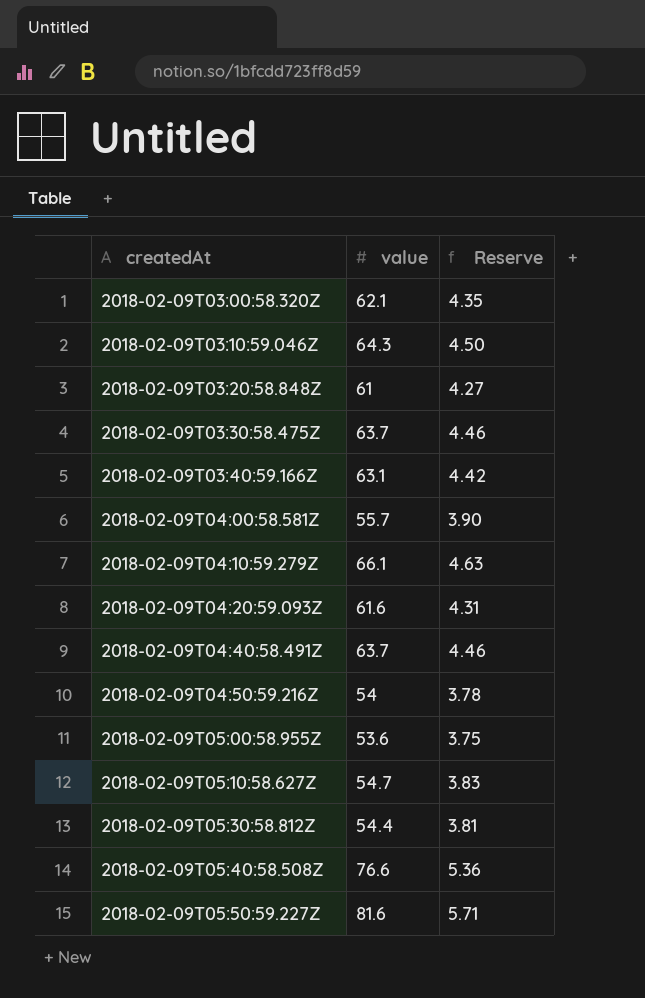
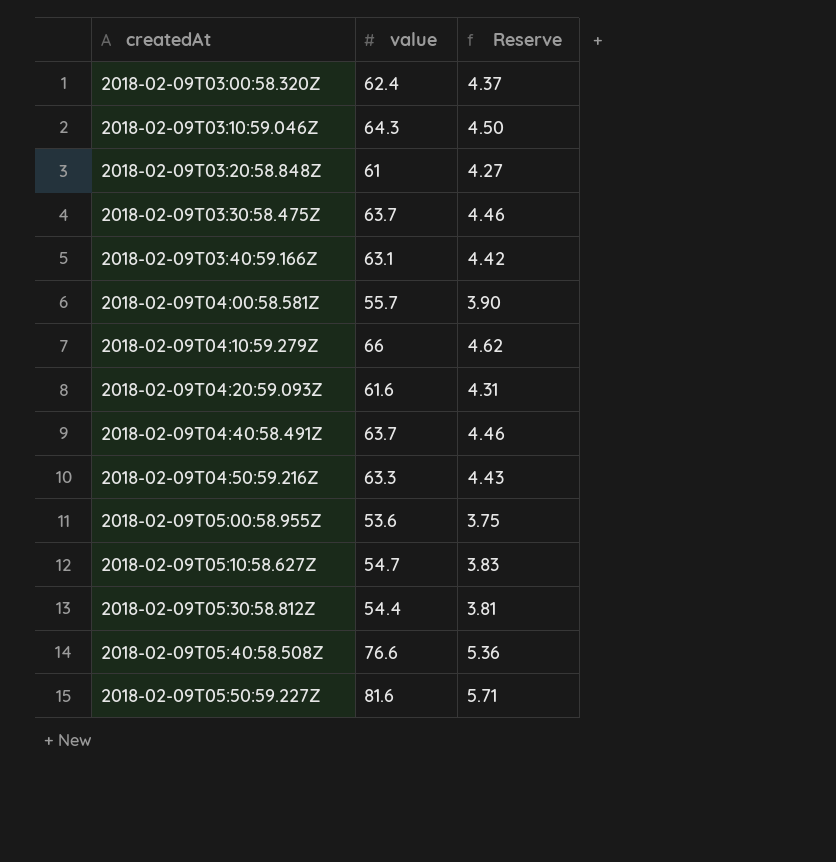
2018-02-09T03:00:58.320Z | value: 62.1 -> 62.4
2018-02-09T03:00:58.320Z | Reserve: 4.35 -> 4.37
2018-02-09T04:10:59.279Z | value: 66.1 -> 66
2018-02-09T04:10:59.279Z | Reserve: 4.63 -> 4.62
2018-02-09T04:50:59.216Z | value: 54 -> 63.3
2018-02-09T04:50:59.216Z | Reserve: 3.78 -> 4.43

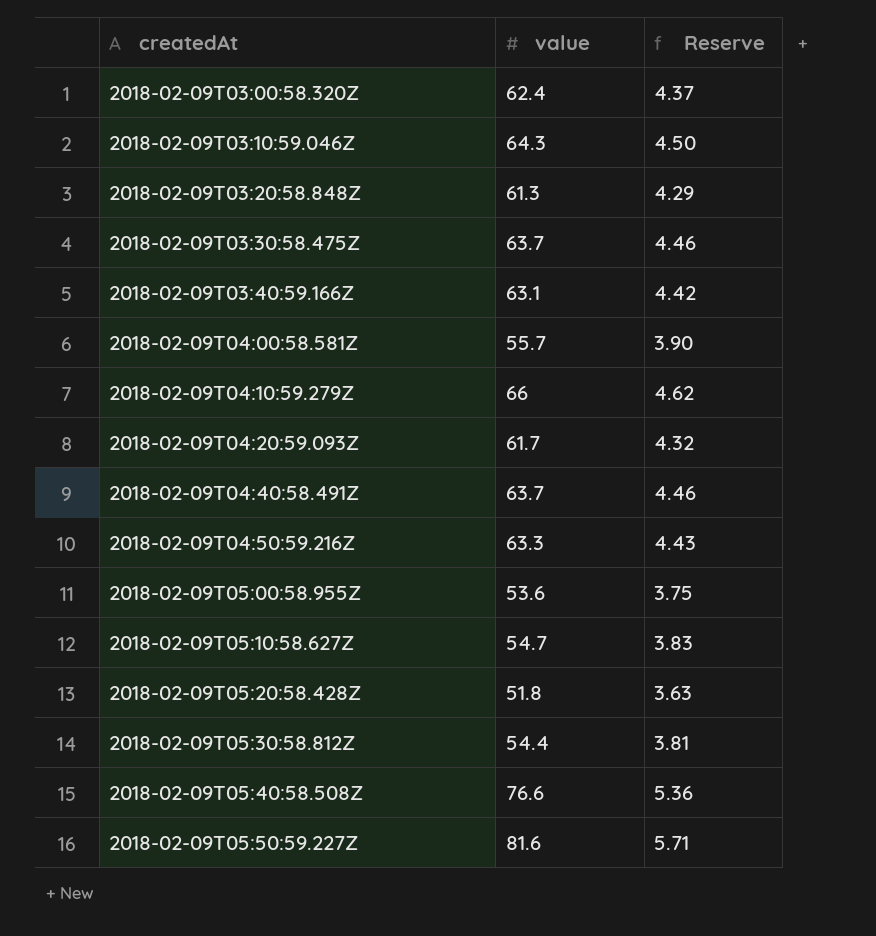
2018-02-09T03:20:58.848Z | value: 61 -> 61.3
2018-02-09T03:20:58.848Z | Reserve: 4.27 -> 4.29
2018-02-09T04:20:59.093Z | value: 61.6 -> 61.7
2018-02-09T04:20:59.093Z | Reserve: 4.31 -> 4.32
row 2018-02-09T05:20:58.428Z: none -> 51.8 | 3.63

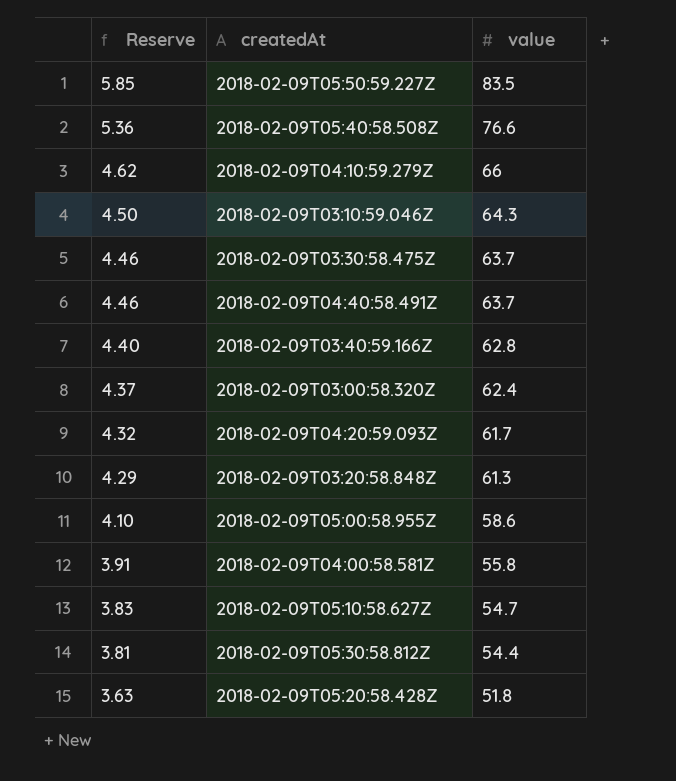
row order: createdAt ascending -> Reserve descending
column Reserve | position: 3 -> 1
row 2018-02-09T04:50:59.216Z: 63.3 | 4.43 -> none
2018-02-09T05:50:59.227Z | Reserve: 5.71 -> 5.85
2018-02-09T05:50:59.227Z | value: 81.6 -> 83.5
2018-02-09T03:40:59.166Z | Reserve: 4.42 -> 4.40
2018-02-09T03:40:59.166Z | value: 63.1 -> 62.8
2018-02-09T05:00:58.955Z | Reserve: 3.75 -> 4.10
2018-02-09T05:00:58.955Z | value: 53.6 -> 58.6
2018-02-09T04:00:58.581Z | Reserve: 3.90 -> 3.91
2018-02-09T04:00:58.581Z | value: 55.7 -> 55.8

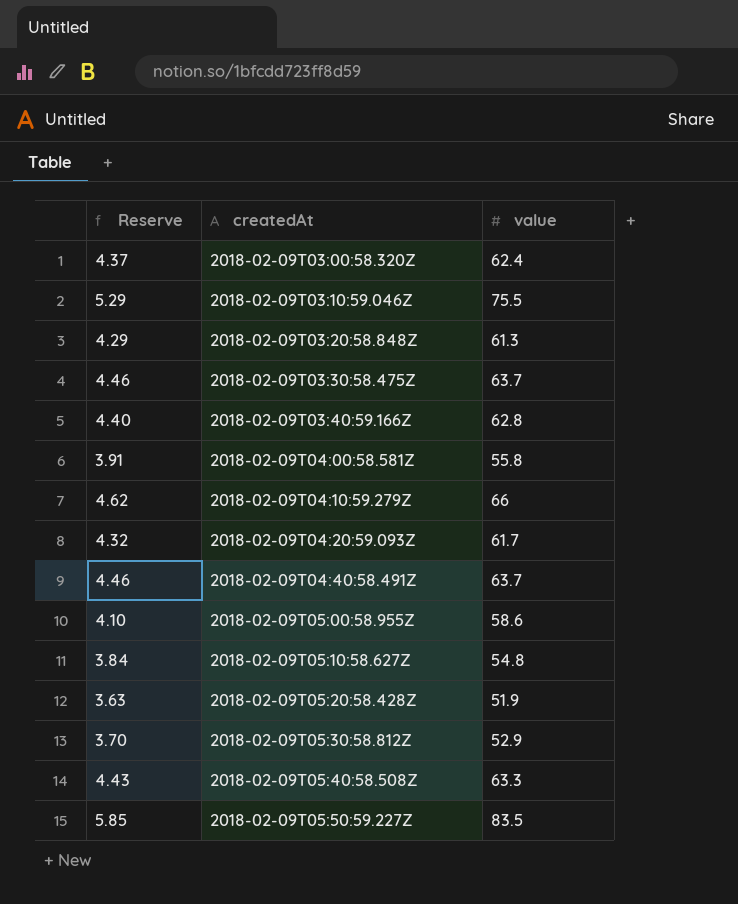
row order: Reserve descending -> createdAt ascending
2018-02-09T03:10:59.046Z | Reserve: 4.50 -> 5.29
2018-02-09T03:10:59.046Z | value: 64.3 -> 75.5
2018-02-09T05:10:58.627Z | Reserve: 3.83 -> 3.84
2018-02-09T05:10:58.627Z | value: 54.7 -> 54.8
2018-02-09T05:20:58.428Z | value: 51.8 -> 51.9
2018-02-09T05:30:58.812Z | Reserve: 3.81 -> 3.70
2018-02-09T05:30:58.812Z | value: 54.4 -> 52.9
2018-02-09T05:40:58.508Z | Reserve: 5.36 -> 4.43
2018-02-09T05:40:58.508Z | value: 76.6 -> 63.3

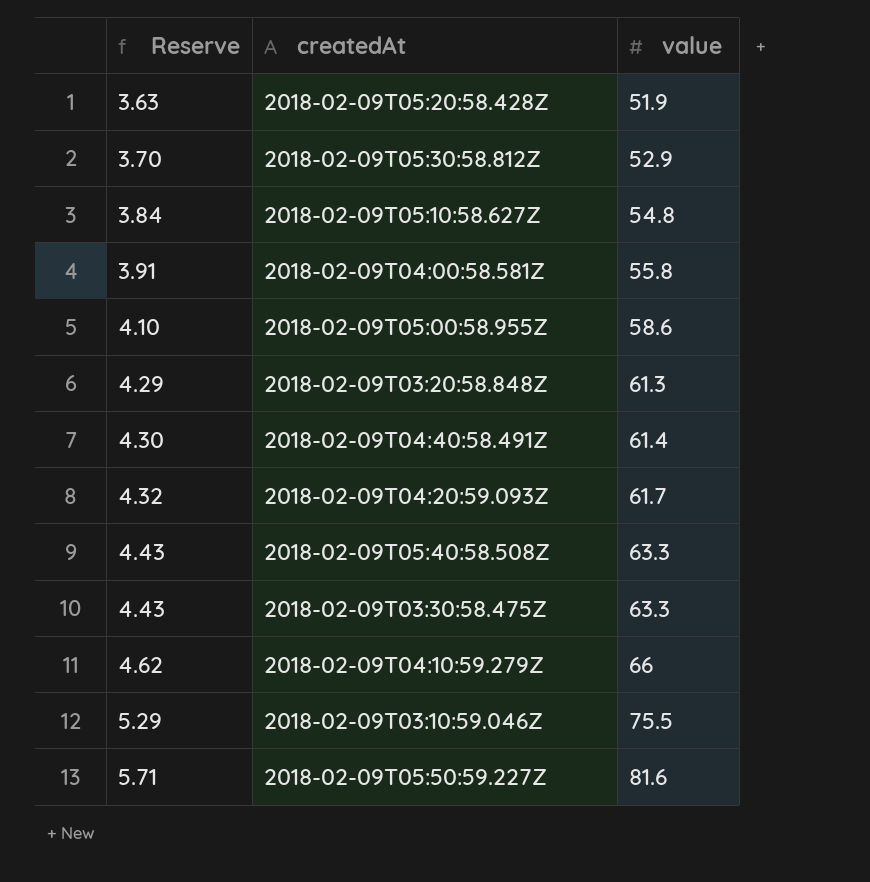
row order: createdAt ascending -> Reserve ascending
row 2018-02-09T03:00:58.320Z: 4.37 | 62.4 -> none
row 2018-02-09T03:40:59.166Z: 4.40 | 62.8 -> none
2018-02-09T04:40:58.491Z | Reserve: 4.46 -> 4.30
2018-02-09T04:40:58.491Z | value: 63.7 -> 61.4
2018-02-09T03:30:58.475Z | Reserve: 4.46 -> 4.43
2018-02-09T03:30:58.475Z | value: 63.7 -> 63.3
2018-02-09T05:50:59.227Z | Reserve: 5.85 -> 5.71
2018-02-09T05:50:59.227Z | value: 83.5 -> 81.6

